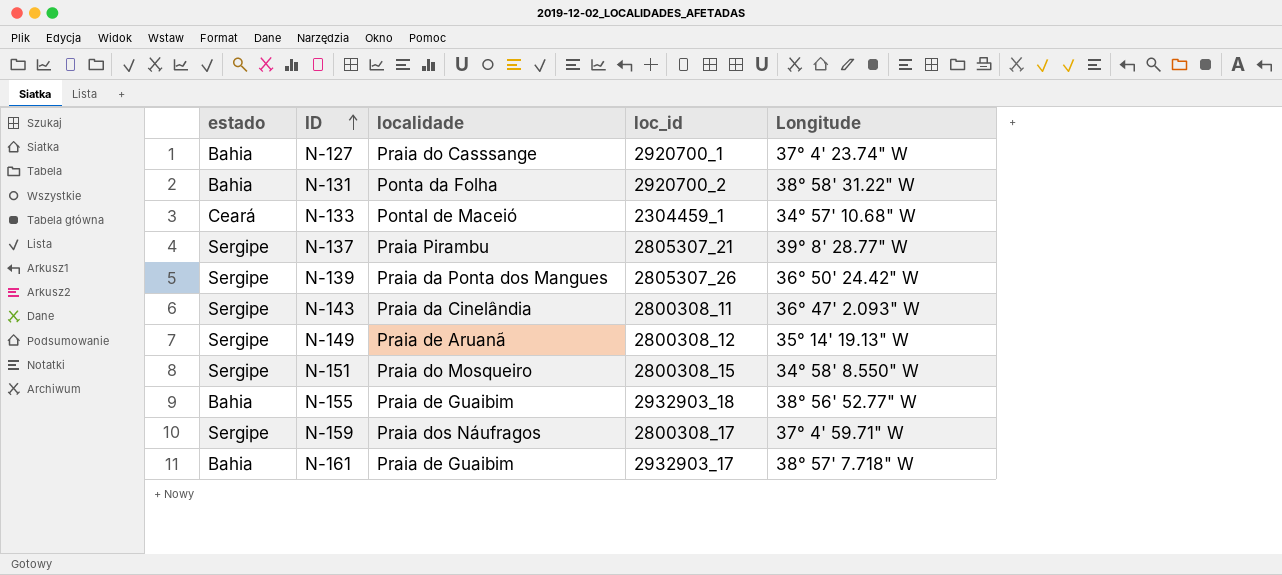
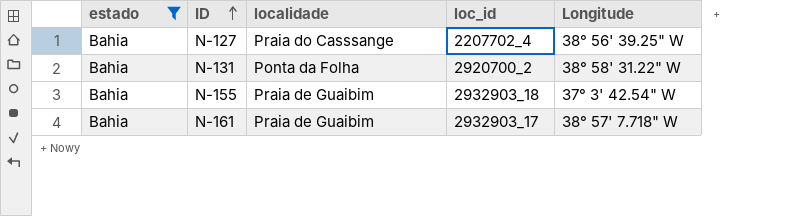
filter: none -> estado = Bahia
N-127 | loc_id: 2920700_1 -> 2207702_4
N-127 | Longitude: 37° 4' 23.74" W -> 38° 56' 39.25" W
N-155 | Longitude: 38° 56' 52.77" W -> 37° 3' 42.54" W

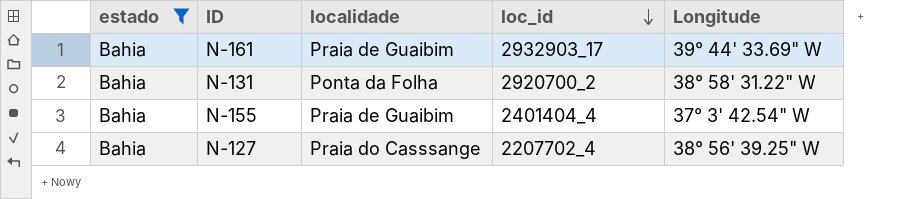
row order: ID ascending -> loc_id descending
N-161 | Longitude: 38° 57' 7.718" W -> 39° 44' 33.69" W
N-155 | loc_id: 2932903_18 -> 2401404_4

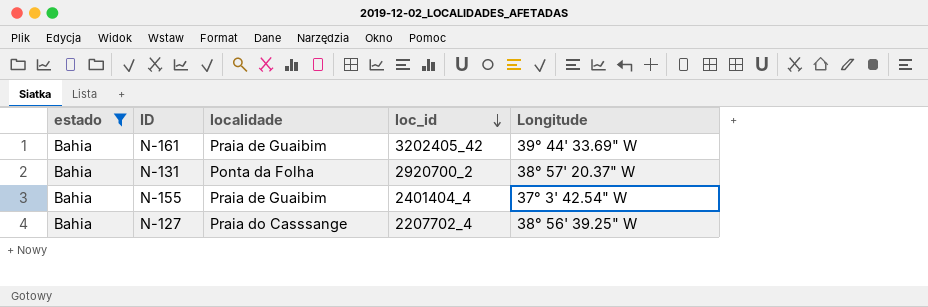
N-161 | loc_id: 2932903_17 -> 3202405_42
N-131 | Longitude: 38° 58' 31.22" W -> 38° 57' 20.37" W

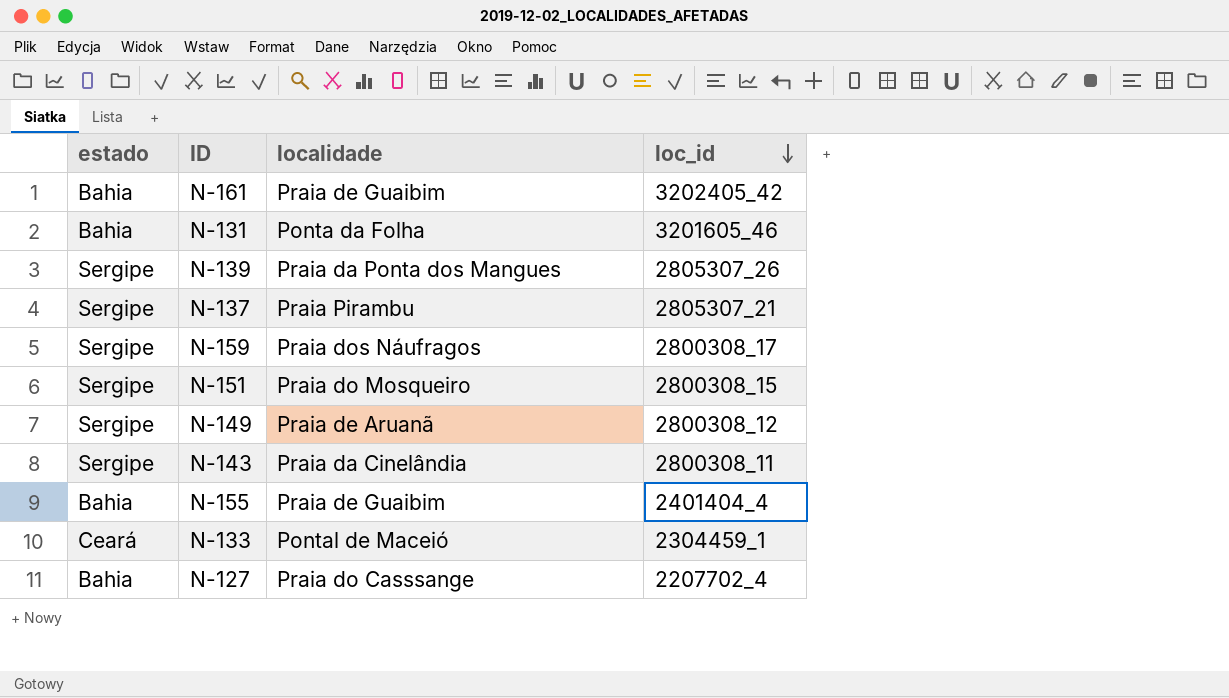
filter: estado = Bahia -> none
column Longitude | position: 5 -> none
N-131 | loc_id: 2920700_2 -> 3201605_46

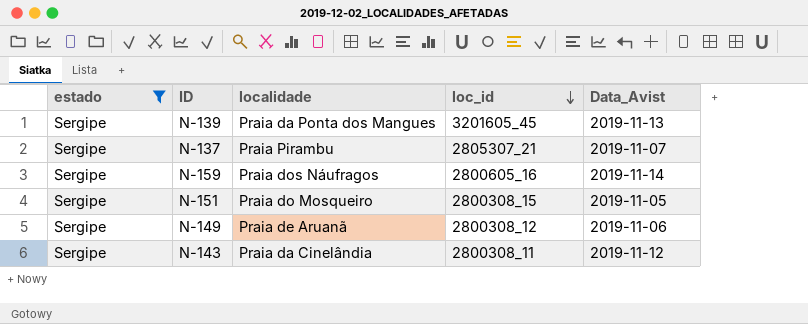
filter: none -> estado = Sergipe
column Data_Avist | position: none -> 5
N-139 | loc_id: 2805307_26 -> 3201605_45
N-159 | loc_id: 2800308_17 -> 2800605_16

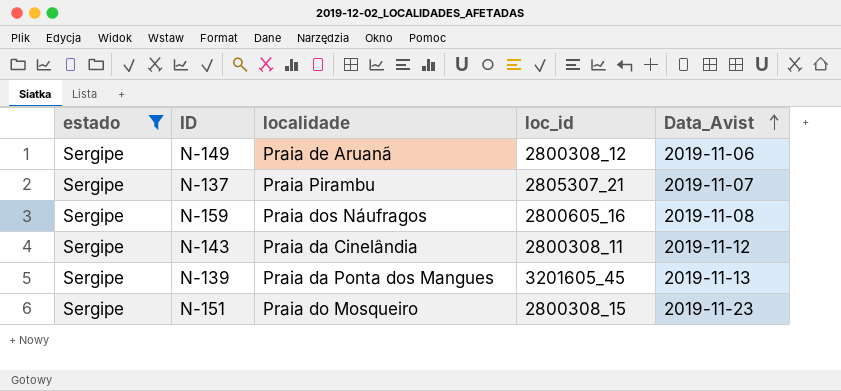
row order: loc_id descending -> Data_Avist ascending
N-159 | Data_Avist: 2019-11-14 -> 2019-11-08
N-151 | Data_Avist: 2019-11-05 -> 2019-11-23

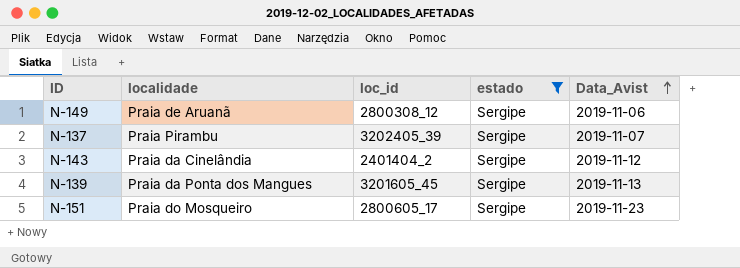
column estado | position: 1 -> 4
row N-159: Sergipe | Praia dos Náufragos | 2800605_16 | 2019-11-08 -> none
N-137 | loc_id: 2805307_21 -> 3202405_39
N-143 | loc_id: 2800308_11 -> 2401404_2
N-151 | loc_id: 2800308_15 -> 2800605_17

